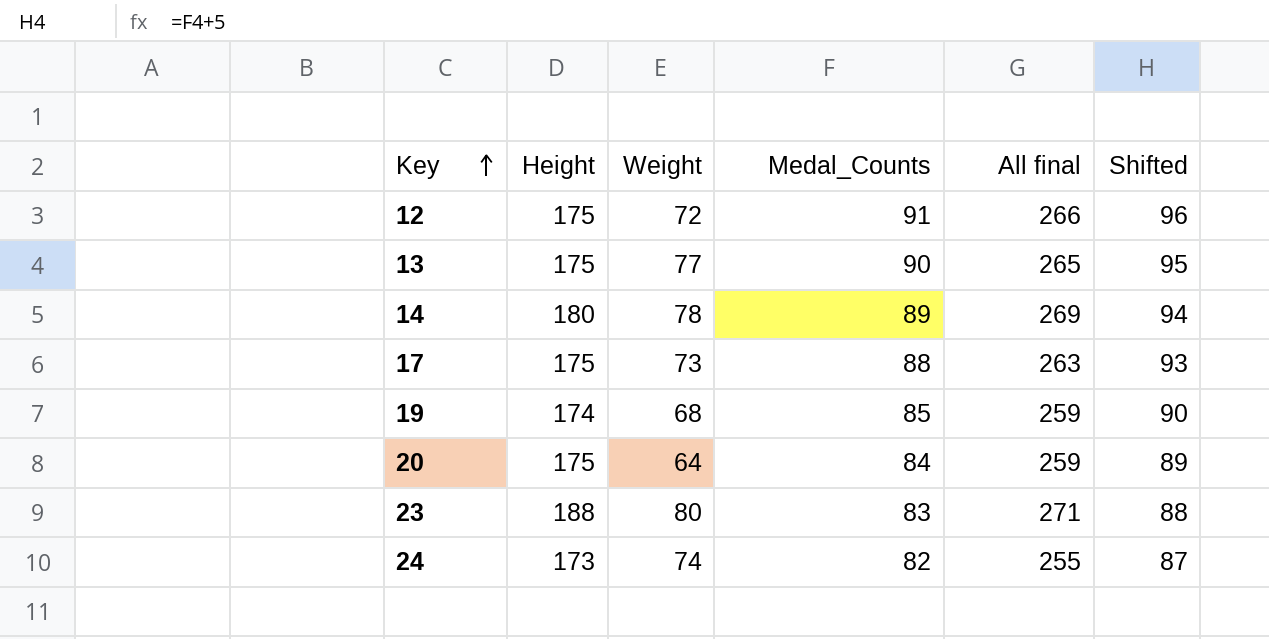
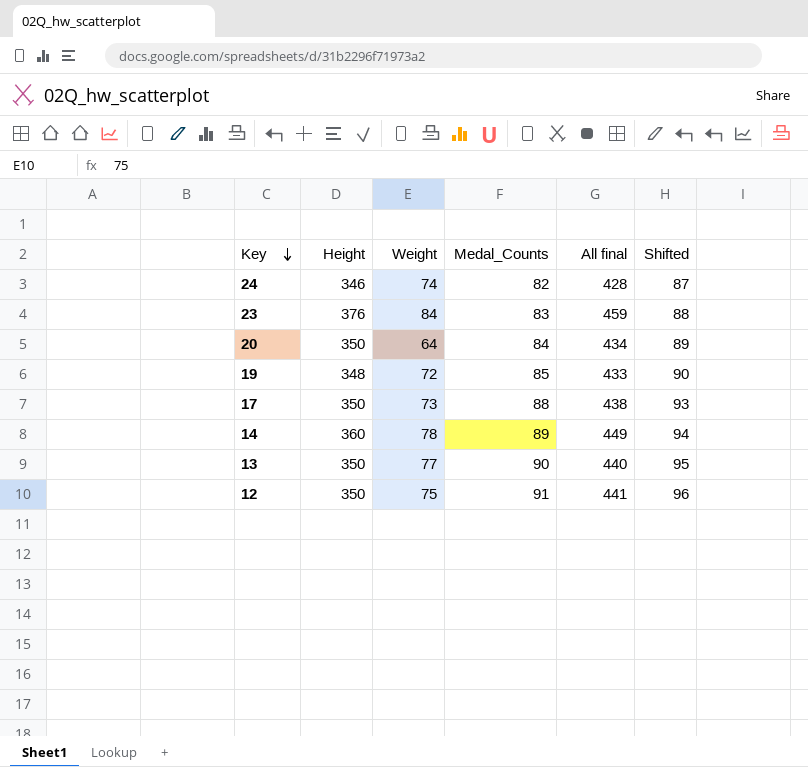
row order: Key ascending -> Key descending
24 | Height: 173 -> 346
24 | All final: 255 -> 428
23 | Height: 188 -> 376
23 | Weight: 80 -> 84
23 | All final: 271 -> 459
20 | Height: 175 -> 350
20 | All final: 259 -> 434
19 | Height: 174 -> 348
19 | Weight: 68 -> 72
19 | All final: 259 -> 433
17 | Height: 175 -> 350
17 | All final: 263 -> 438
14 | Height: 180 -> 360
14 | All final: 269 -> 449
13 | Height: 175 -> 350
13 | All final: 265 -> 440
12 | Height: 175 -> 350
12 | Weight: 72 -> 75
12 | All final: 266 -> 441

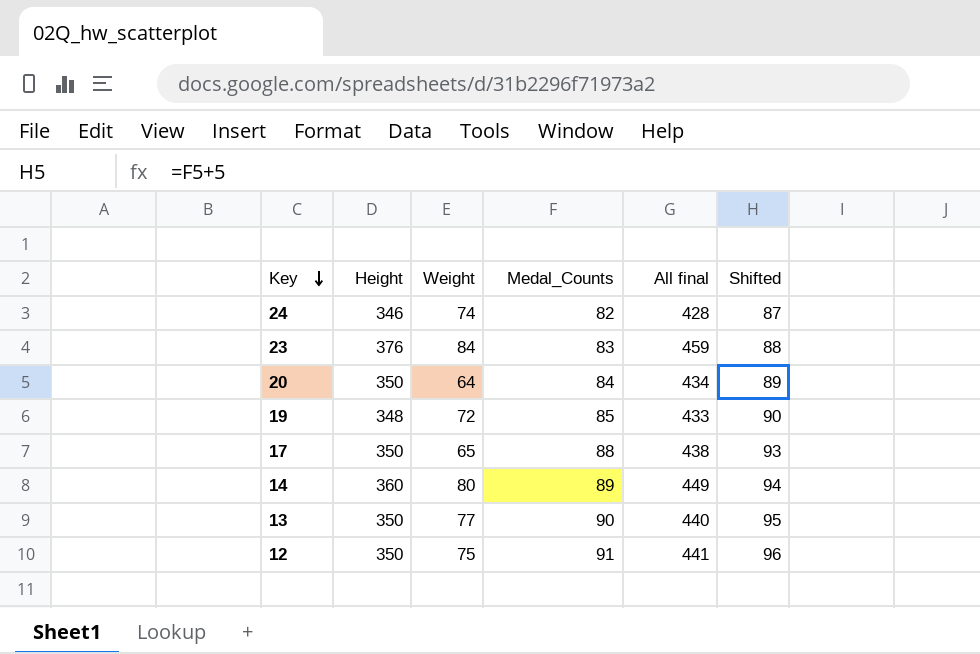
17 | Weight: 73 -> 65
14 | Weight: 78 -> 80

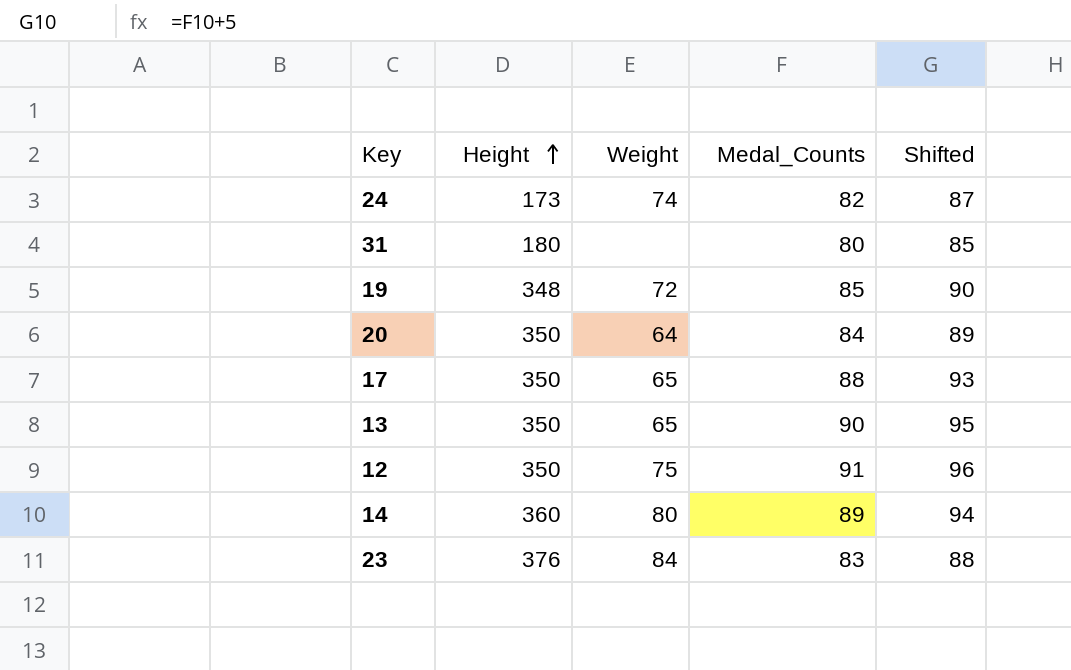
row order: Key descending -> Height ascending
column All final | formula: [Height] + [Medal_Counts] -> none
24 | Height: 346 -> 173
row 31: none -> 180 | none | 80 | 85
13 | Weight: 77 -> 65

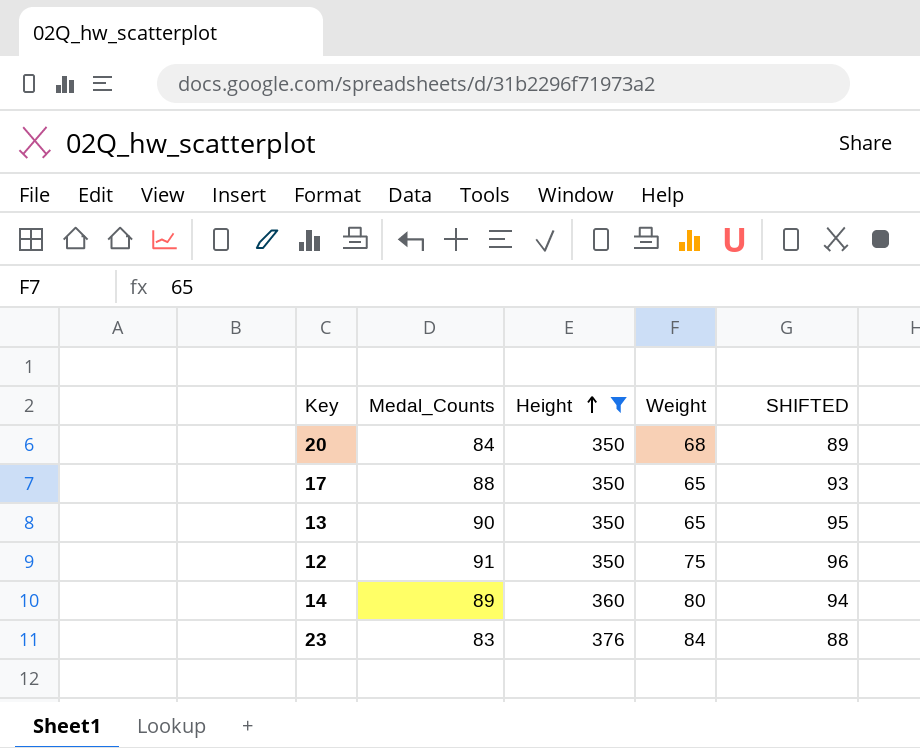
filter: none -> Height >= 350
column Medal_Counts | position: 4 -> 2
column name: Shifted -> SHIFTED
20 | Weight: 64 -> 68

